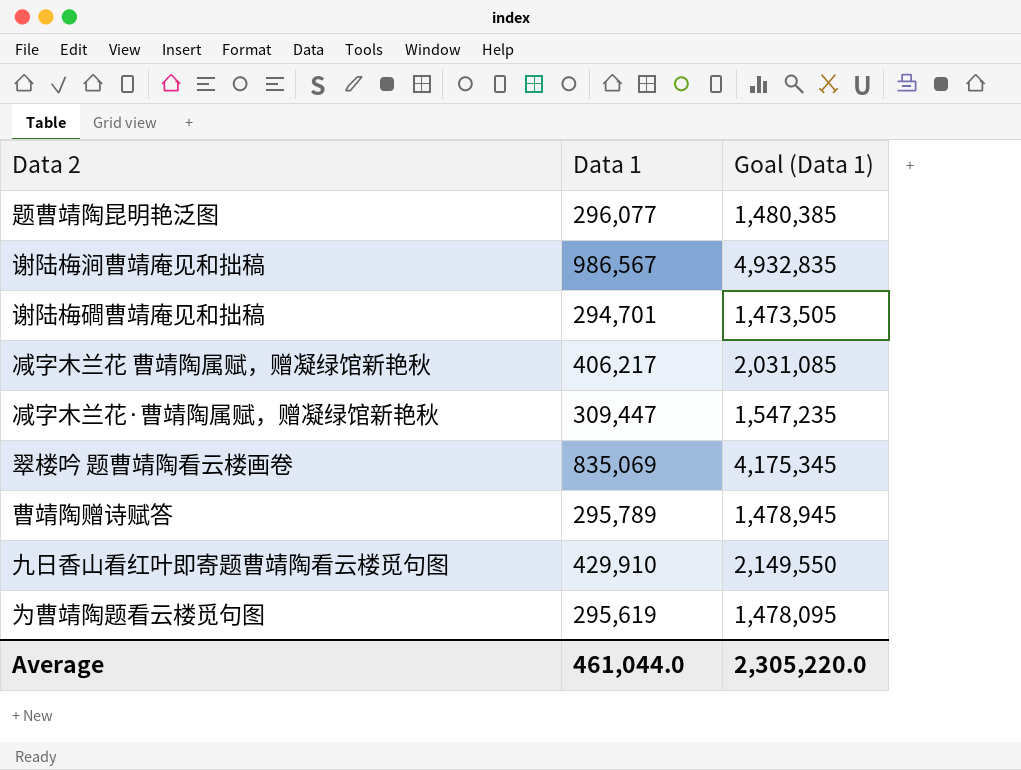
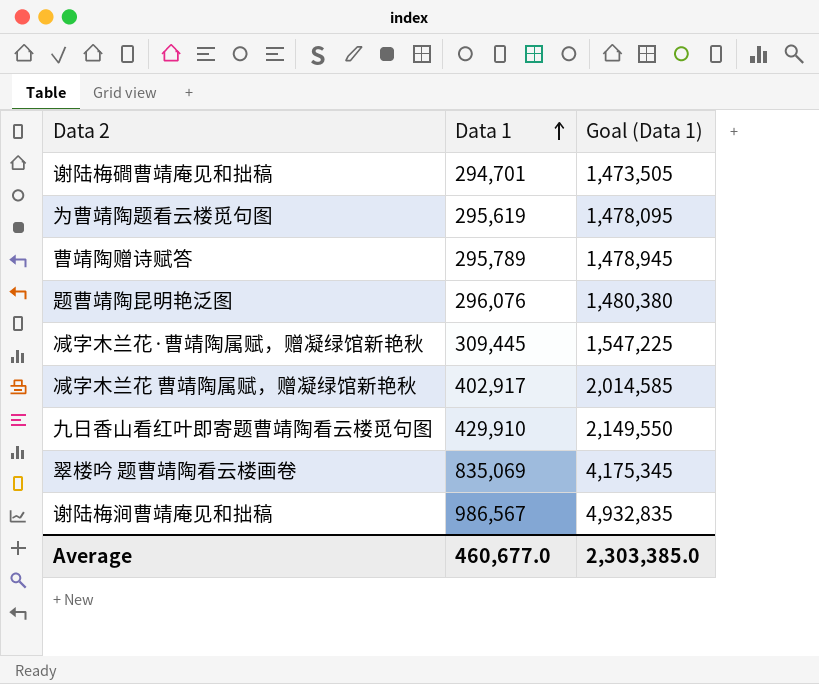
row order: none -> Data 1 ascending
题曹靖陶昆明艳泛图 | Data 1: 296,077 -> 296,076
题曹靖陶昆明艳泛图 | Goal (Data 1): 1,480,385 -> 1,480,380
减字木兰花·曹靖陶属赋，赠凝绿馆新艳秋 | Data 1: 309,447 -> 309,445
减字木兰花·曹靖陶属赋，赠凝绿馆新艳秋 | Goal (Data 1): 1,547,235 -> 1,547,225
减字木兰花 曹靖陶属赋，赠凝绿馆新艳秋 | Data 1: 406,217 -> 402,917
减字木兰花 曹靖陶属赋，赠凝绿馆新艳秋 | Goal (Data 1): 2,031,085 -> 2,014,585
Average | Data 1: 461,044.0 -> 460,677.0
Average | Goal (Data 1): 2,305,220.0 -> 2,303,385.0

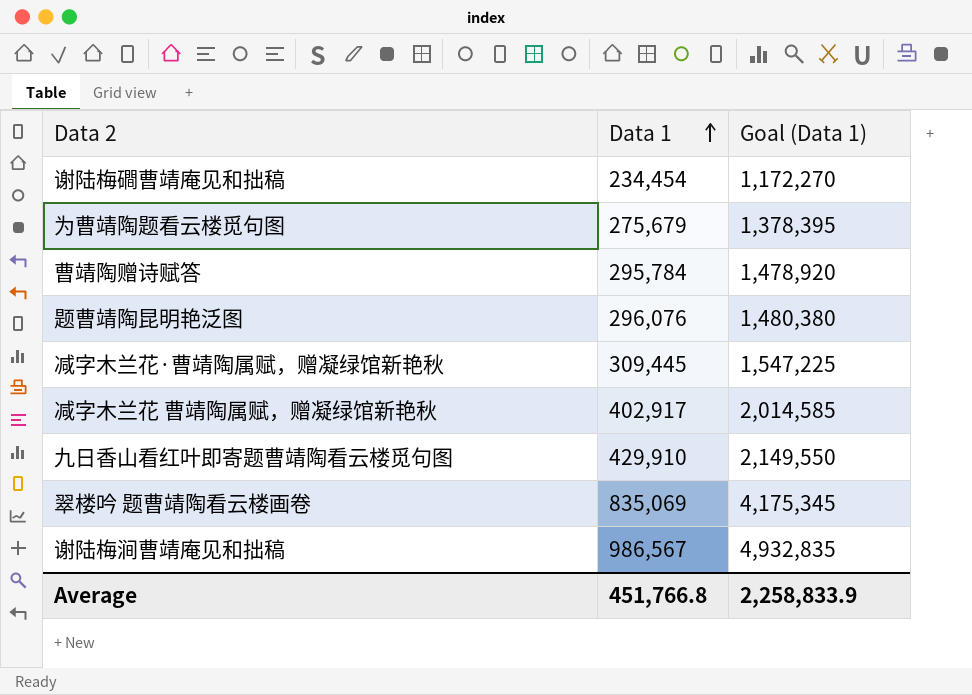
谢陆梅磵曹靖庵见和拙稿 | Data 1: 294,701 -> 234,454
谢陆梅磵曹靖庵见和拙稿 | Goal (Data 1): 1,473,505 -> 1,172,270
为曹靖陶题看云楼觅句图 | Data 1: 295,619 -> 275,679
为曹靖陶题看云楼觅句图 | Goal (Data 1): 1,478,095 -> 1,378,395
曹靖陶赠诗赋答 | Data 1: 295,789 -> 295,784
曹靖陶赠诗赋答 | Goal (Data 1): 1,478,945 -> 1,478,920
Average | Data 1: 460,677.0 -> 451,766.8
Average | Goal (Data 1): 2,303,385.0 -> 2,258,833.9

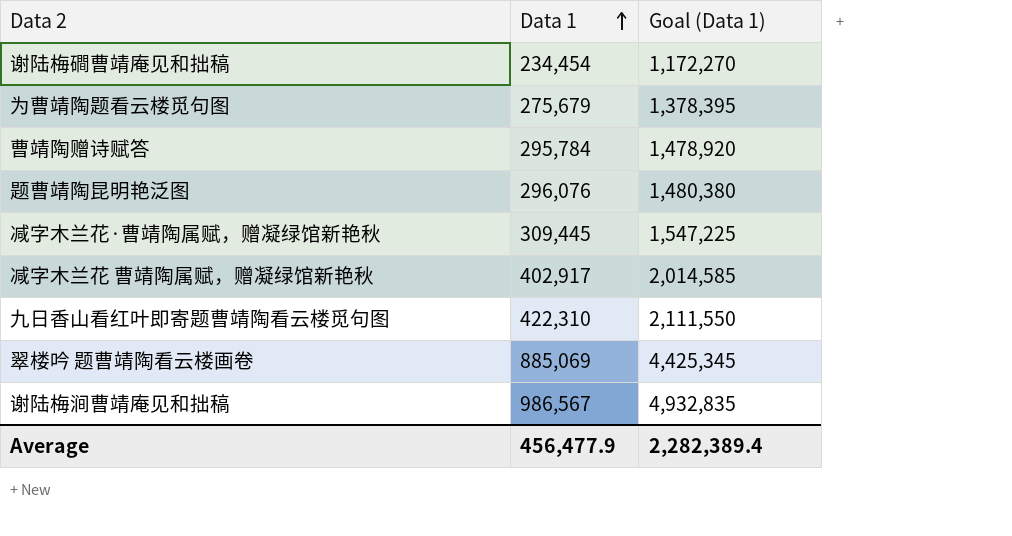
九日香山看红叶即寄题曹靖陶看云楼觅句图 | Data 1: 429,910 -> 422,310
九日香山看红叶即寄题曹靖陶看云楼觅句图 | Goal (Data 1): 2,149,550 -> 2,111,550
翠楼吟 题曹靖陶看云楼画卷 | Data 1: 835,069 -> 885,069
翠楼吟 题曹靖陶看云楼画卷 | Goal (Data 1): 4,175,345 -> 4,425,345
Average | Data 1: 451,766.8 -> 456,477.9
Average | Goal (Data 1): 2,258,833.9 -> 2,282,389.4

